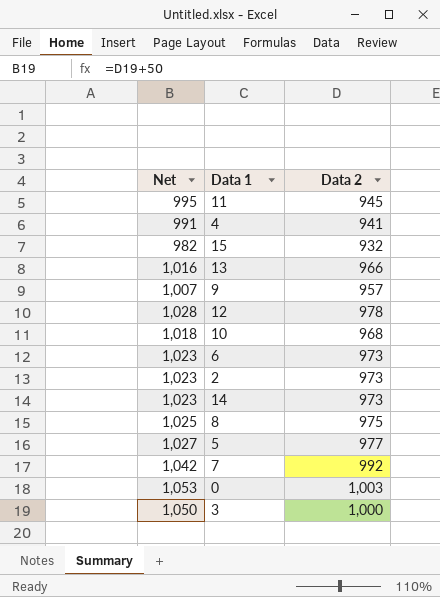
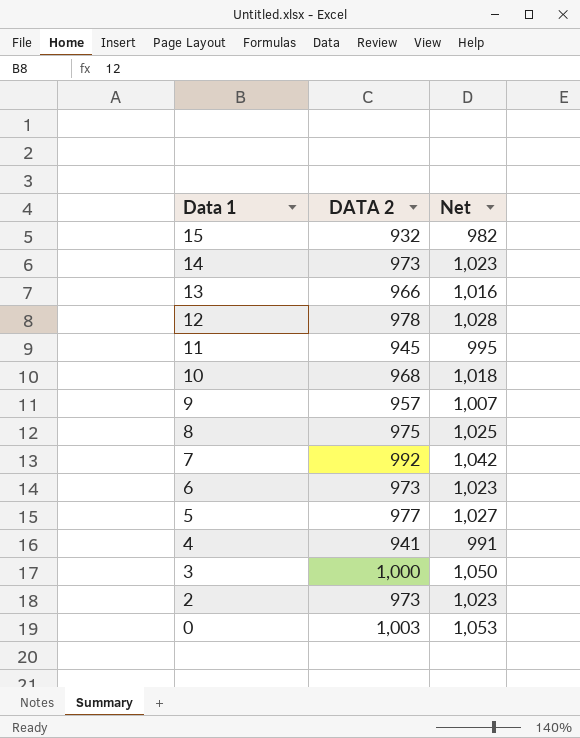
row order: none -> Data 1 descending
column name: Data 2 -> DATA 2
column Net | position: 1 -> 3

